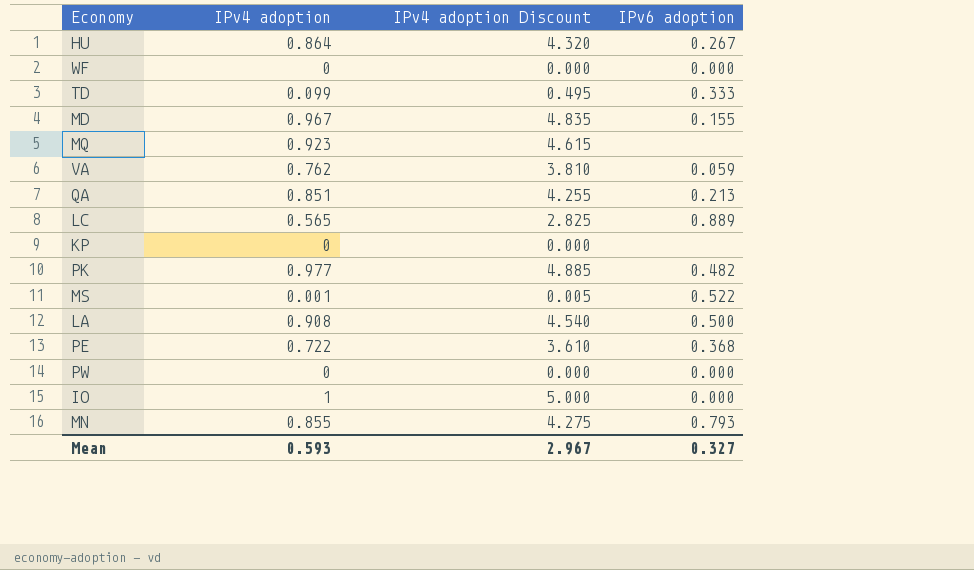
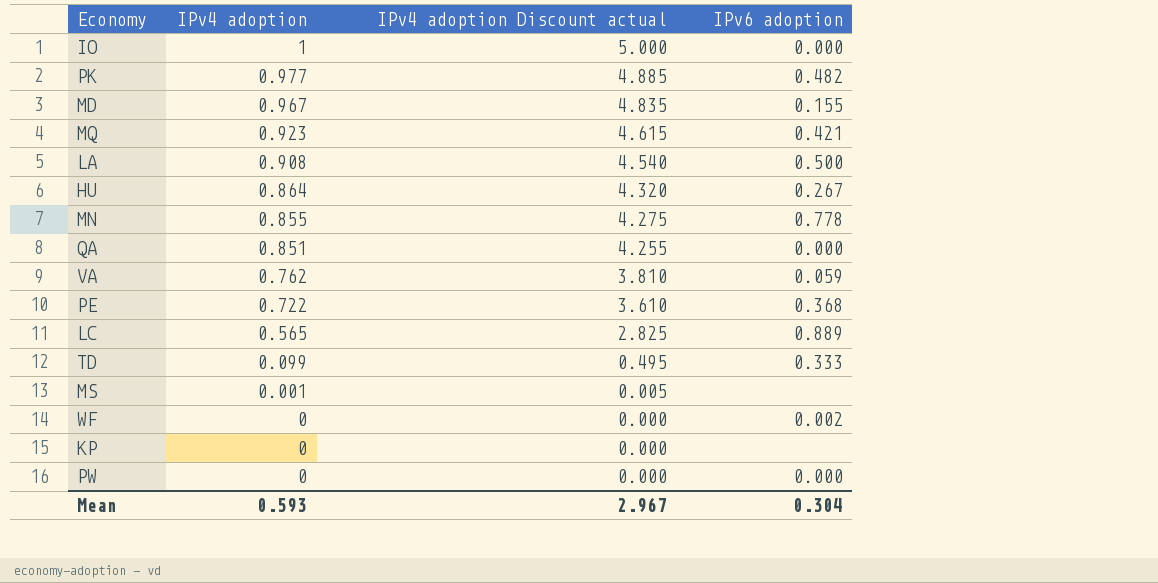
row order: none -> IPv4 adoption descending
column name: IPv4 adoption Discount -> IPv4 adoption Discount actual
MQ | IPv6 adoption: none -> 0.421
MN | IPv6 adoption: 0.793 -> 0.778
QA | IPv6 adoption: 0.213 -> 0.000
MS | IPv6 adoption: 0.522 -> none
WF | IPv6 adoption: 0.000 -> 0.002
Mean | IPv6 adoption: 0.327 -> 0.304

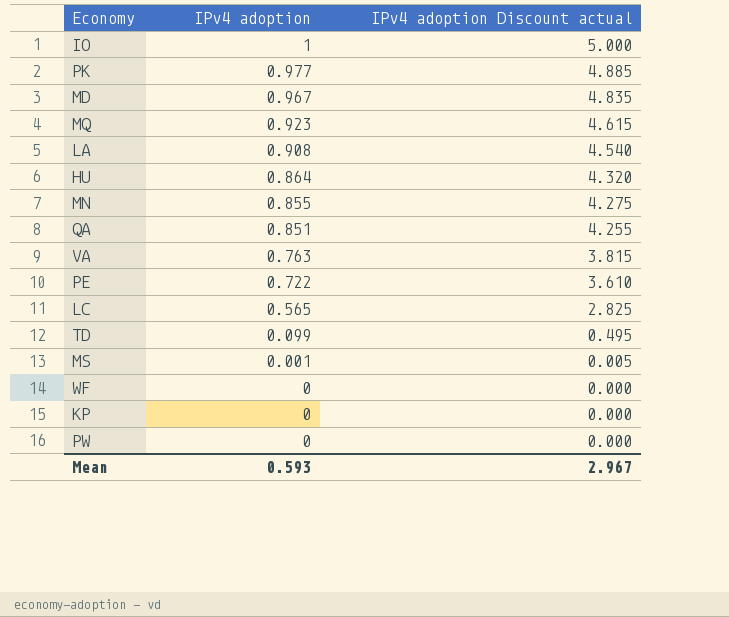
column IPv6 adoption | position: 4 -> none
VA | IPv4 adoption: 0.762 -> 0.763
VA | IPv4 adoption Discount actual: 3.810 -> 3.815

